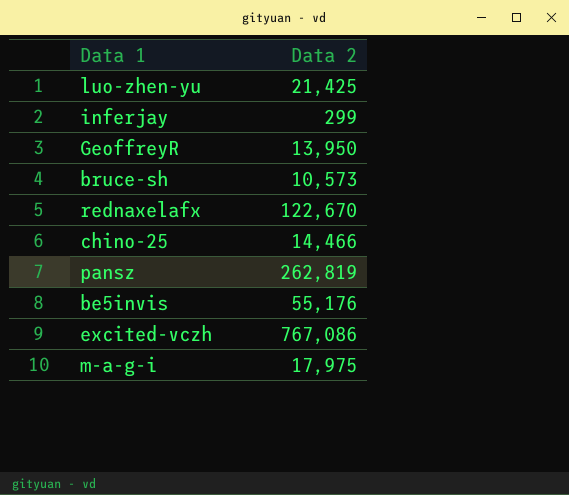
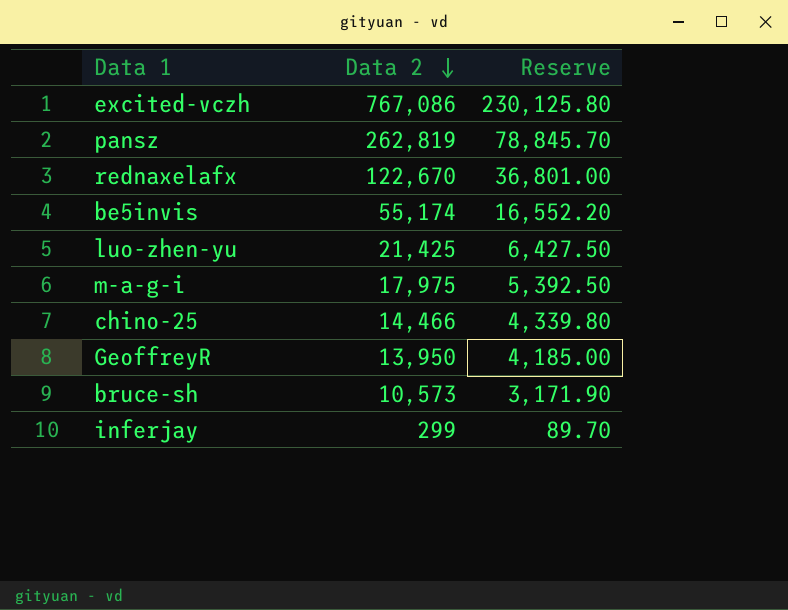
row order: none -> Data 2 descending
column Reserve | formula: none -> [Data 2] * 0.3
be5invis | Data 2: 55,176 -> 55,174

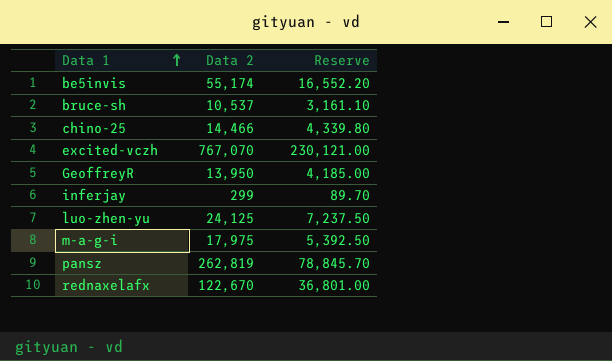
row order: Data 2 descending -> Data 1 ascending
bruce-sh | Data 2: 10,573 -> 10,537
bruce-sh | Reserve: 3,171.90 -> 3,161.10
excited-vczh | Data 2: 767,086 -> 767,070
excited-vczh | Reserve: 230,125.80 -> 230,121.00
luo-zhen-yu | Data 2: 21,425 -> 24,125
luo-zhen-yu | Reserve: 6,427.50 -> 7,237.50

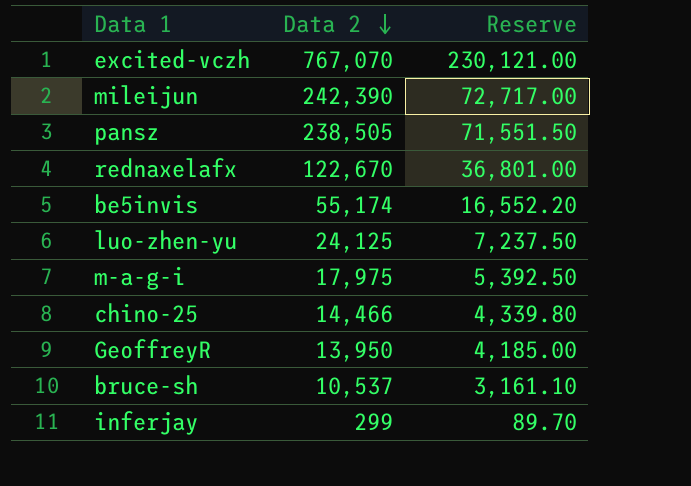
row order: Data 1 ascending -> Data 2 descending
row mileijun: none -> 242,390 | 72,717.00
pansz | Data 2: 262,819 -> 238,505
pansz | Reserve: 78,845.70 -> 71,551.50

